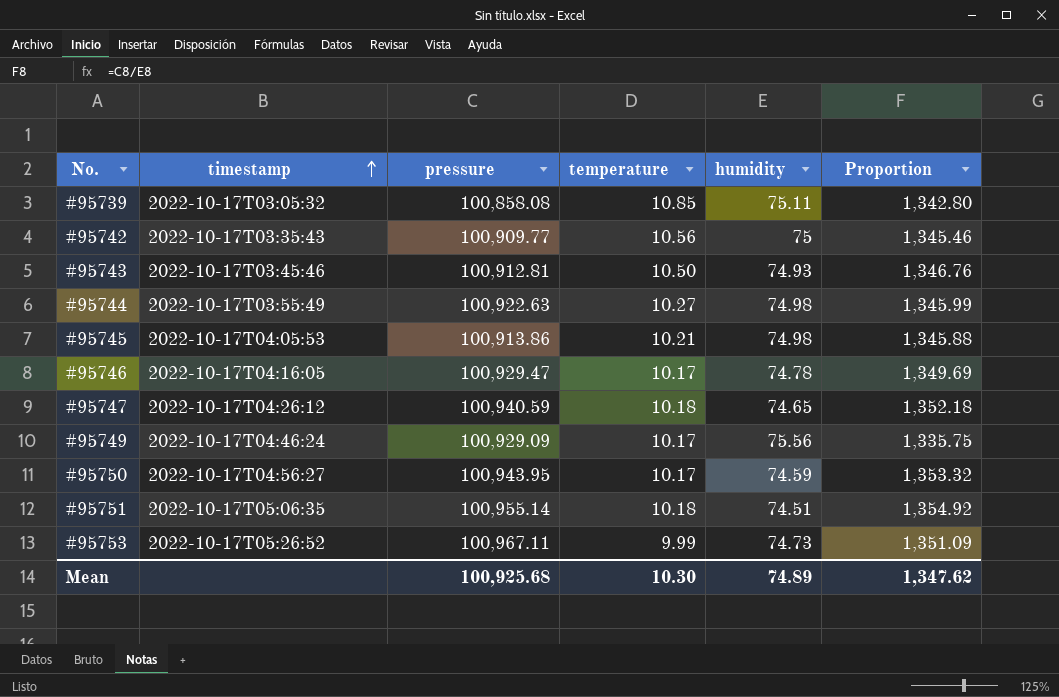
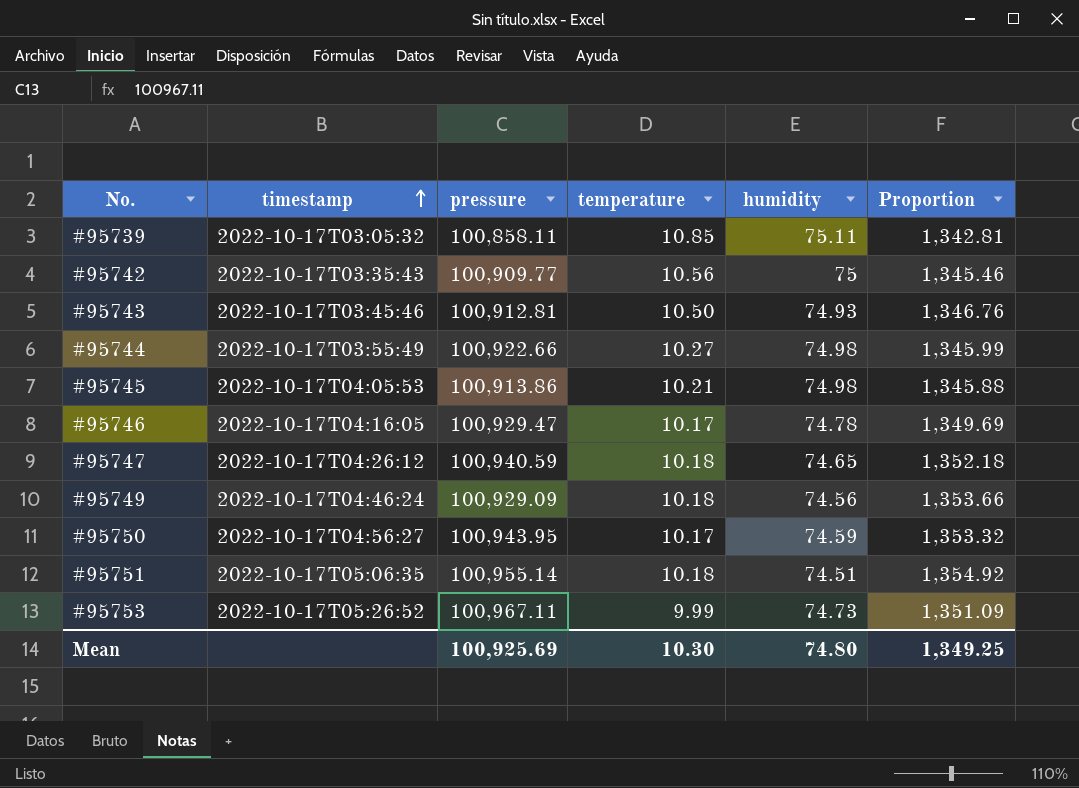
#95739 | pressure: 100,858.08 -> 100,858.11
#95739 | Proportion: 1,342.80 -> 1,342.81
#95744 | pressure: 100,922.63 -> 100,922.66
#95749 | temperature: 10.17 -> 10.18
#95749 | humidity: 75.56 -> 74.56
#95749 | Proportion: 1,335.75 -> 1,353.66
Mean | pressure: 100,925.68 -> 100,925.69
Mean | humidity: 74.89 -> 74.80
Mean | Proportion: 1,347.62 -> 1,349.25

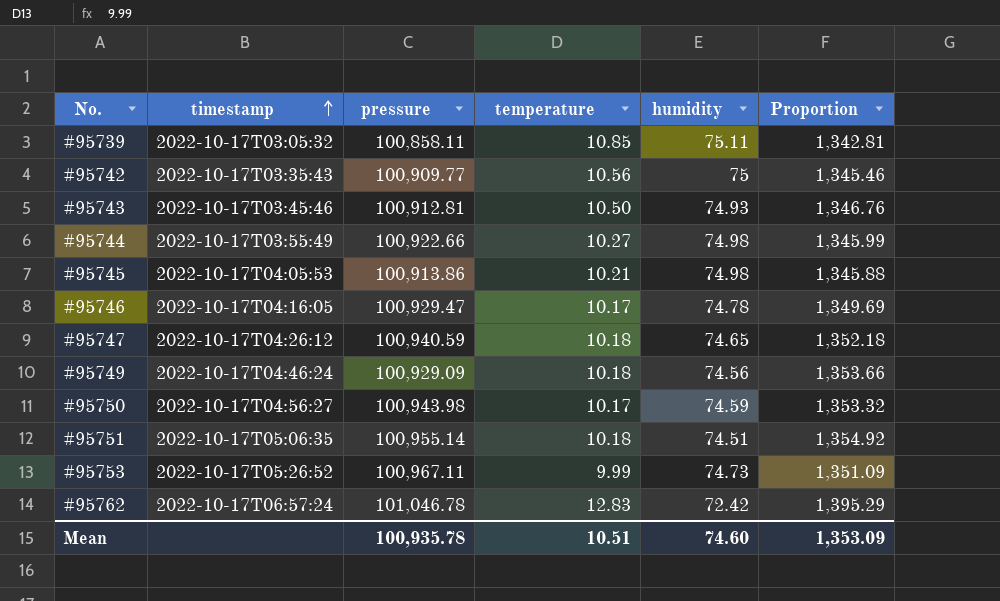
#95750 | pressure: 100,943.95 -> 100,943.98
row #95762: none -> 2022-10-17T06:57:24 | 101,046.78 | 12.83 | 72.42 | 1,395.29
Mean | pressure: 100,925.69 -> 100,935.78
Mean | temperature: 10.30 -> 10.51
Mean | humidity: 74.80 -> 74.60
Mean | Proportion: 1,349.25 -> 1,353.09

